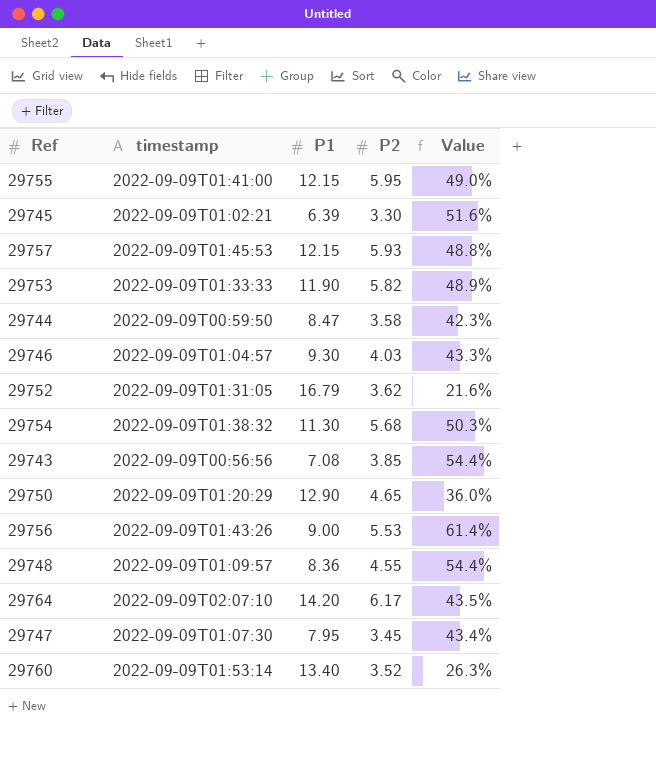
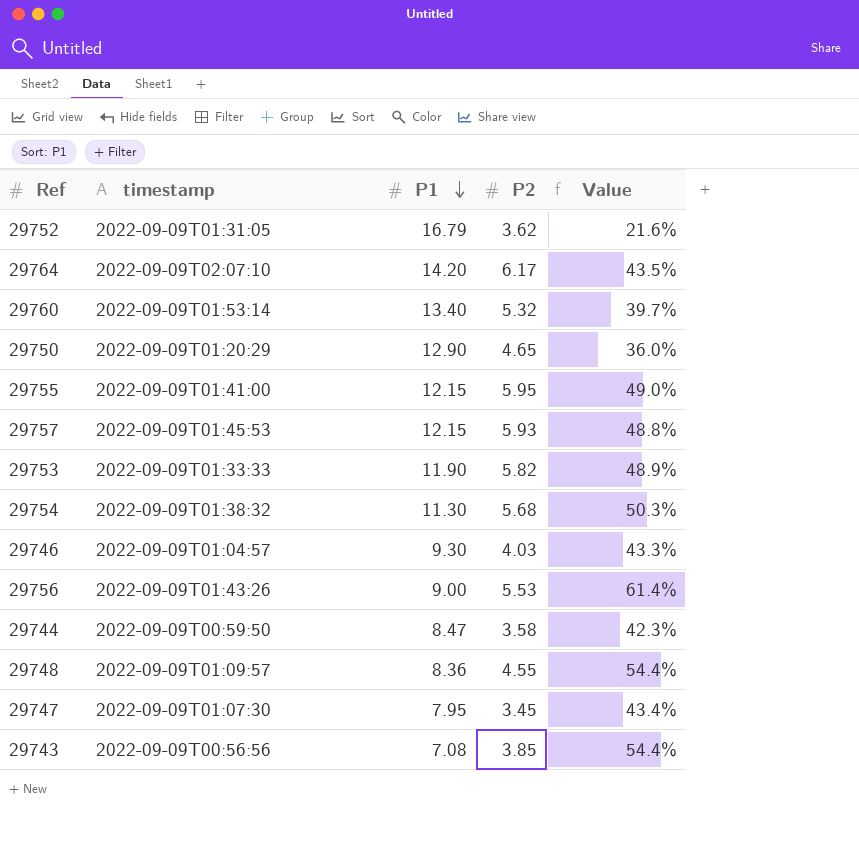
row order: none -> P1 descending
row 29745: 2022-09-09T01:02:21 | 6.39 | 3.30 | 51.6% -> none
29760 | P2: 3.52 -> 5.32
29760 | Value: 26.3% -> 39.7%

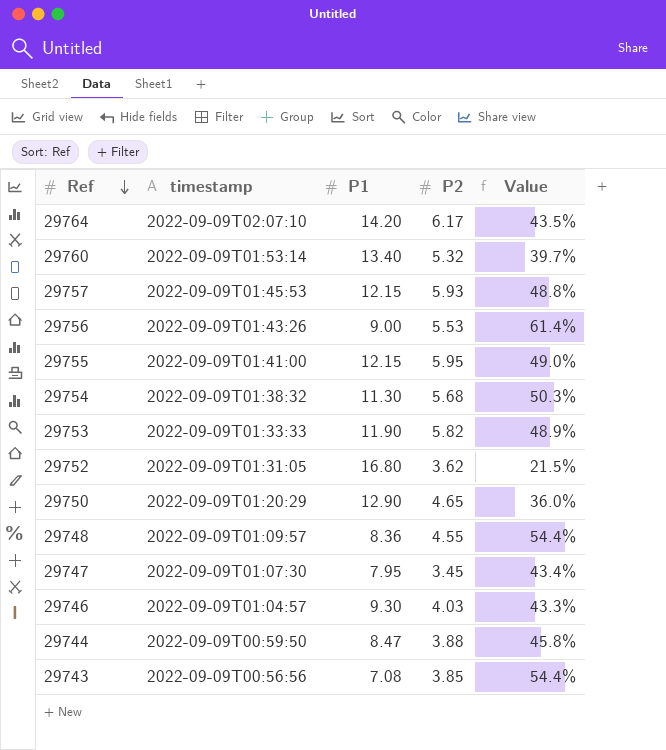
row order: P1 descending -> Ref descending
29752 | P1: 16.79 -> 16.80
29752 | Value: 21.6% -> 21.5%
29744 | P2: 3.58 -> 3.88
29744 | Value: 42.3% -> 45.8%

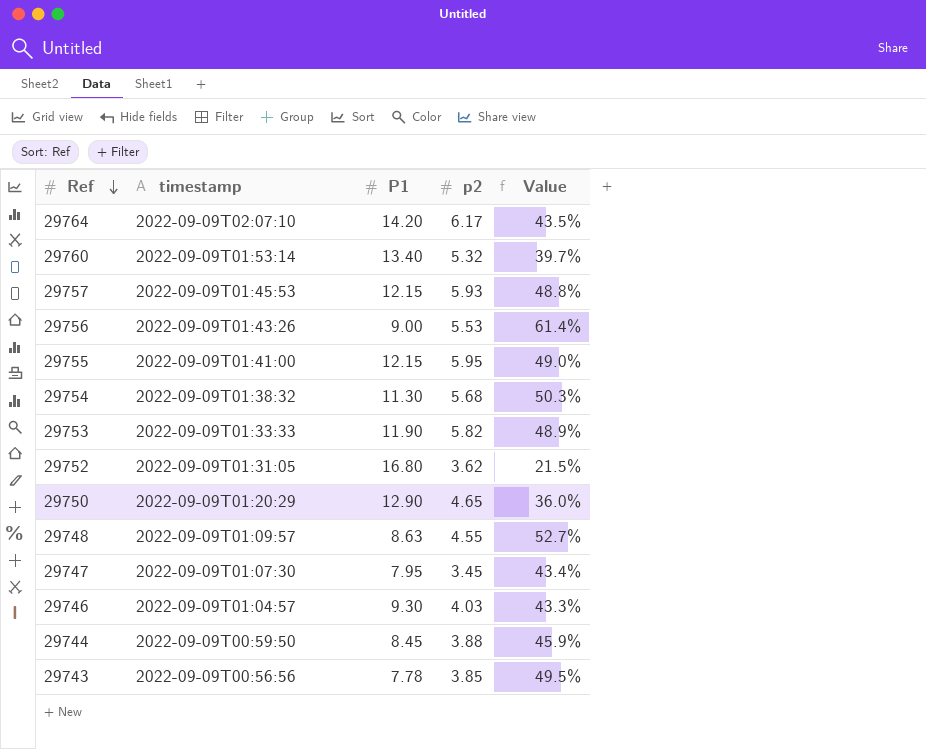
column name: P2 -> p2
29748 | P1: 8.36 -> 8.63
29748 | Value: 54.4% -> 52.7%
29744 | P1: 8.47 -> 8.45
29744 | Value: 45.8% -> 45.9%
29743 | P1: 7.08 -> 7.78
29743 | Value: 54.4% -> 49.5%

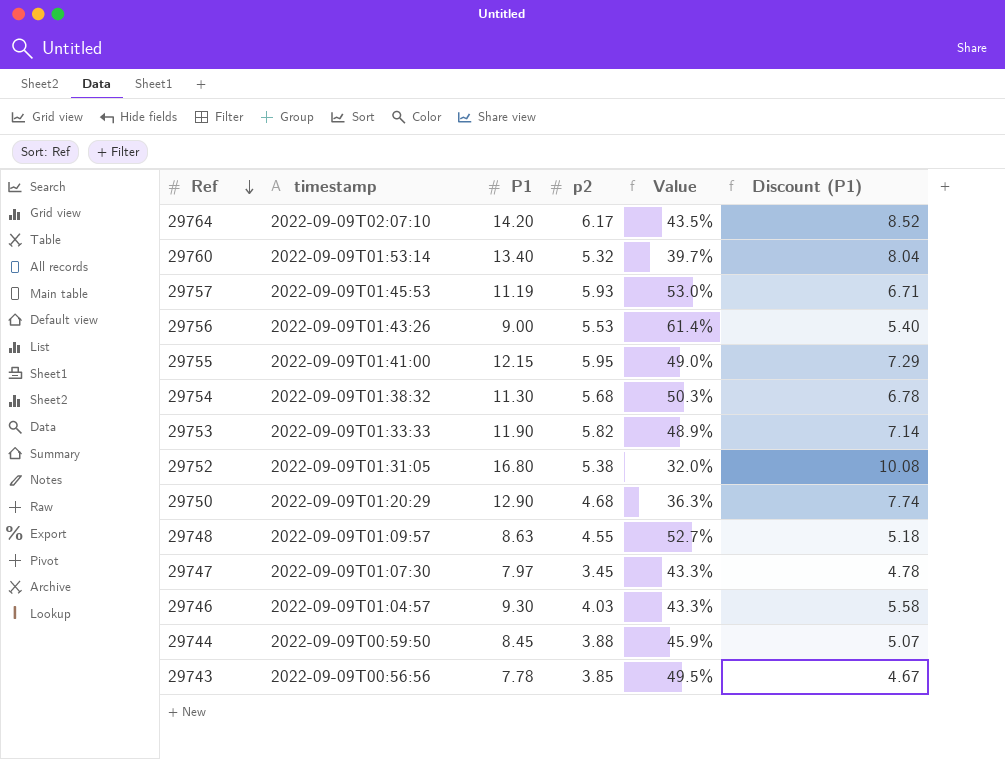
column Discount (P1) | formula: none -> [P1] * 0.6
29757 | P1: 12.15 -> 11.19
29757 | Value: 48.8% -> 53.0%
29752 | p2: 3.62 -> 5.38
29752 | Value: 21.5% -> 32.0%
29750 | p2: 4.65 -> 4.68
29750 | Value: 36.0% -> 36.3%
29747 | P1: 7.95 -> 7.97
29747 | Value: 43.4% -> 43.3%

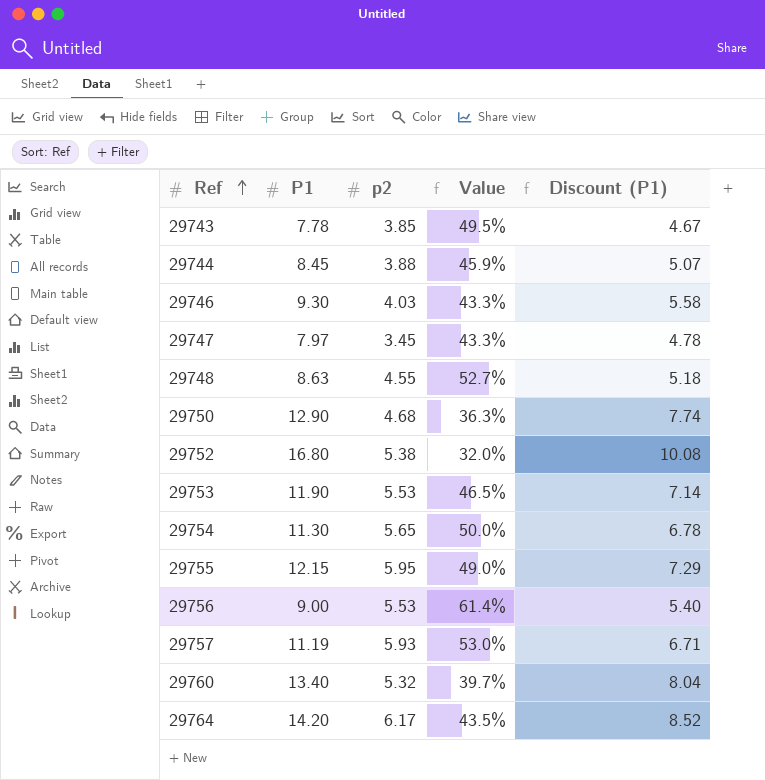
row order: Ref descending -> Ref ascending
column timestamp | position: 2 -> none
29753 | p2: 5.82 -> 5.53
29753 | Value: 48.9% -> 46.5%
29754 | p2: 5.68 -> 5.65
29754 | Value: 50.3% -> 50.0%

